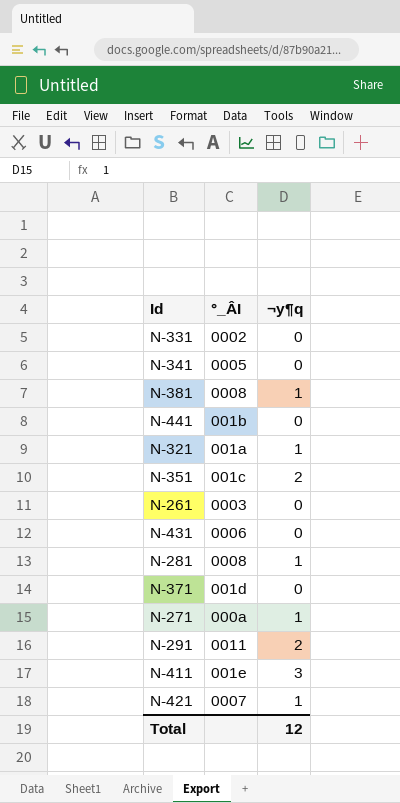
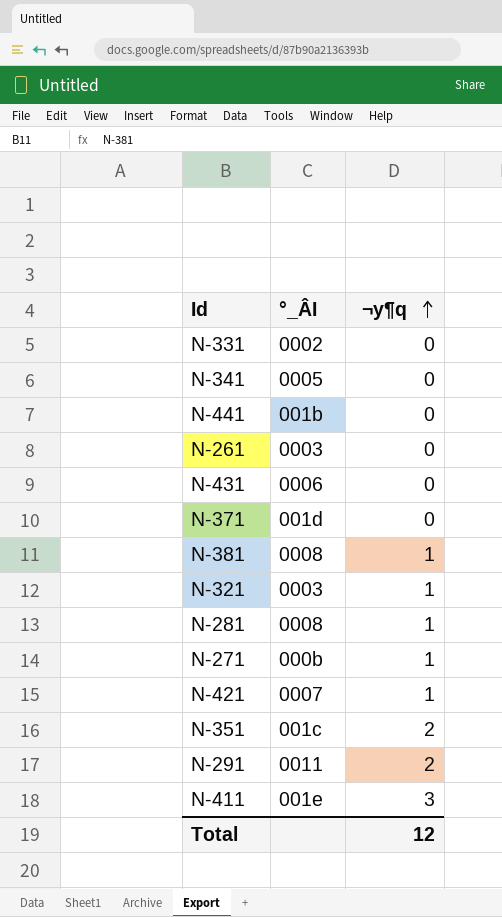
row order: none -> ¬y¶q ascending
N-321 | °_ÂI: 001a -> 0003
N-271 | °_ÂI: 000a -> 000b

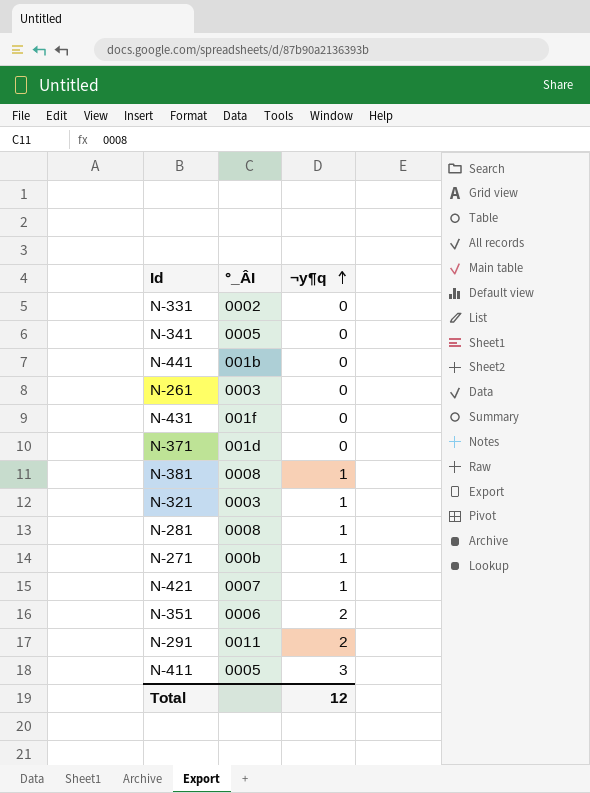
N-431 | °_ÂI: 0006 -> 001f
N-351 | °_ÂI: 001c -> 0006
N-411 | °_ÂI: 001e -> 0005

